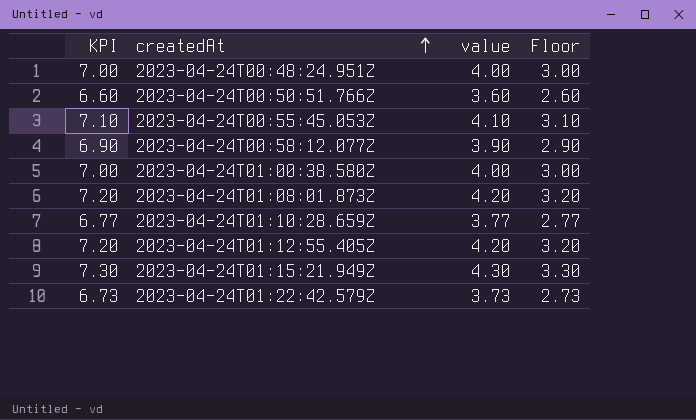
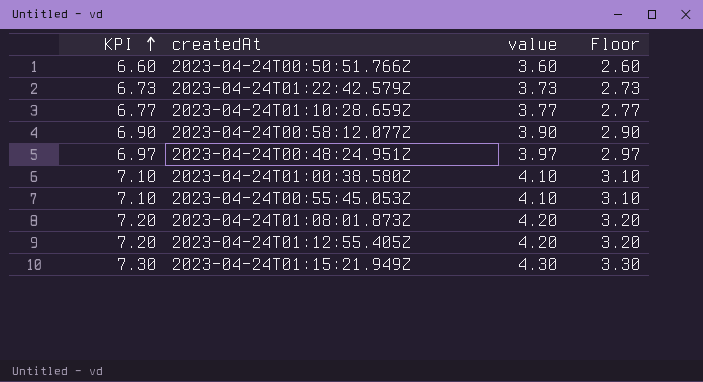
row order: createdAt ascending -> KPI ascending
2023-04-24T00:48:24.951Z | KPI: 7.00 -> 6.97
2023-04-24T00:48:24.951Z | value: 4.00 -> 3.97
2023-04-24T00:48:24.951Z | Floor: 3.00 -> 2.97
2023-04-24T01:00:38.580Z | KPI: 7.00 -> 7.10
2023-04-24T01:00:38.580Z | value: 4.00 -> 4.10
2023-04-24T01:00:38.580Z | Floor: 3.00 -> 3.10

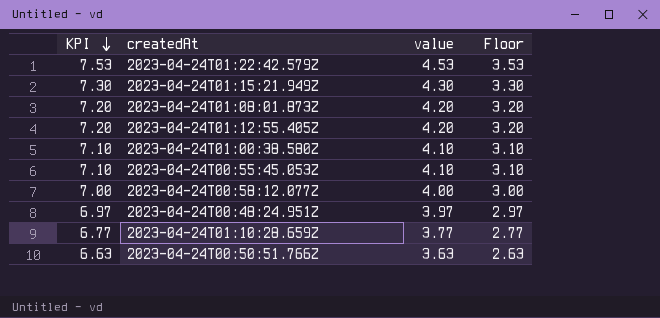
row order: KPI ascending -> KPI descending
2023-04-24T01:22:42.579Z | KPI: 6.73 -> 7.53
2023-04-24T01:22:42.579Z | value: 3.73 -> 4.53
2023-04-24T01:22:42.579Z | Floor: 2.73 -> 3.53
2023-04-24T00:58:12.077Z | KPI: 6.90 -> 7.00
2023-04-24T00:58:12.077Z | value: 3.90 -> 4.00
2023-04-24T00:58:12.077Z | Floor: 2.90 -> 3.00
2023-04-24T00:50:51.766Z | KPI: 6.60 -> 6.63
2023-04-24T00:50:51.766Z | value: 3.60 -> 3.63
2023-04-24T00:50:51.766Z | Floor: 2.60 -> 2.63

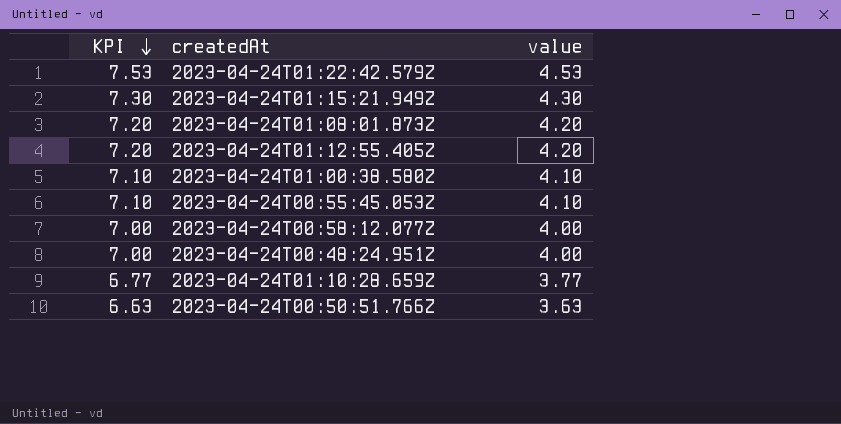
column Floor | formula: [value] - 1 -> none
2023-04-24T00:48:24.951Z | KPI: 6.97 -> 7.00
2023-04-24T00:48:24.951Z | value: 3.97 -> 4.00

